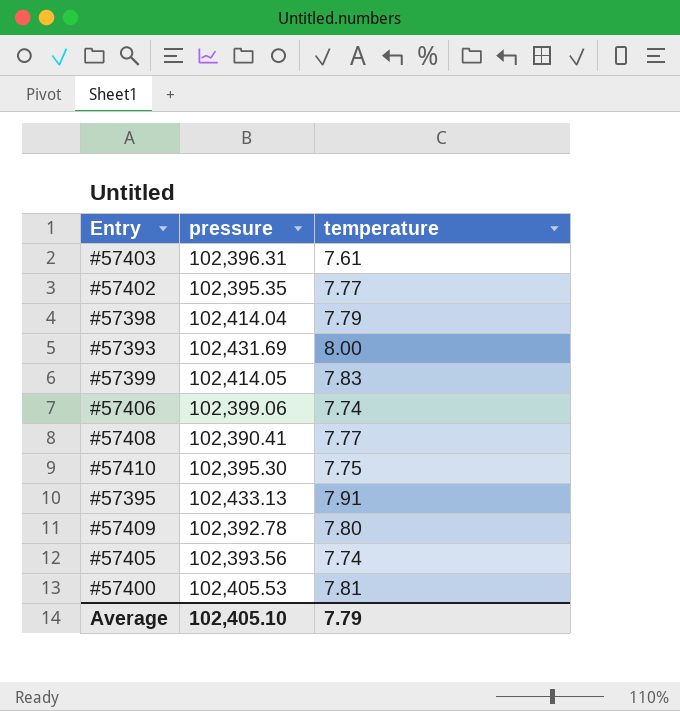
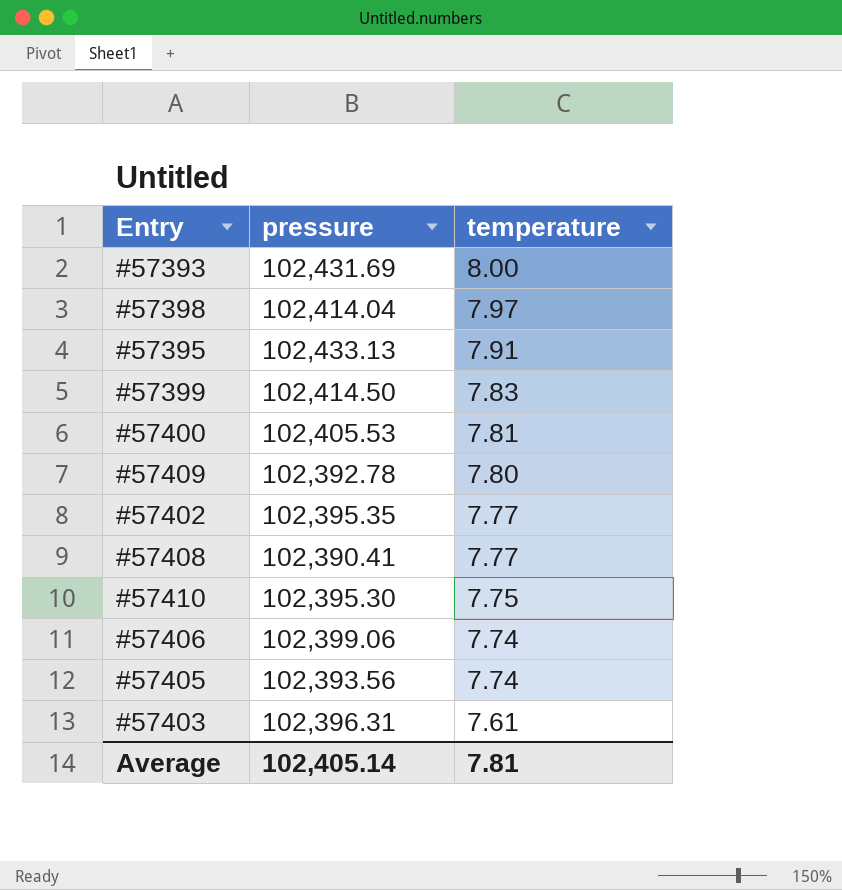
row order: none -> temperature descending
#57398 | temperature: 7.79 -> 7.97
#57399 | pressure: 102,414.05 -> 102,414.50
Average | pressure: 102,405.10 -> 102,405.14
Average | temperature: 7.79 -> 7.81

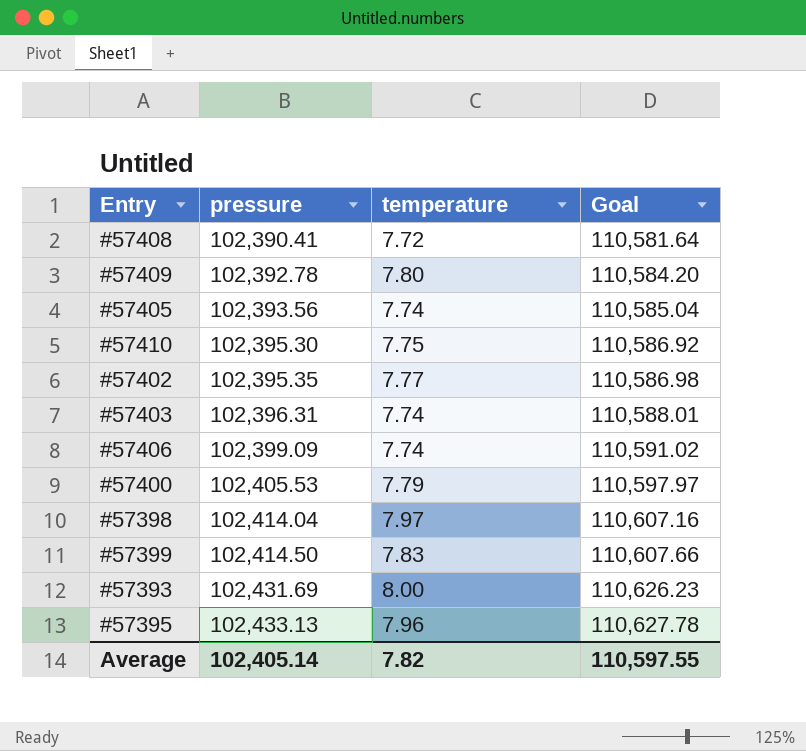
row order: temperature descending -> pressure ascending
column Goal | formula: none -> [pressure] * 1.08
#57408 | temperature: 7.77 -> 7.72
#57403 | temperature: 7.61 -> 7.74
#57406 | pressure: 102,399.06 -> 102,399.09
#57400 | temperature: 7.81 -> 7.79
#57395 | temperature: 7.91 -> 7.96
Average | temperature: 7.81 -> 7.82

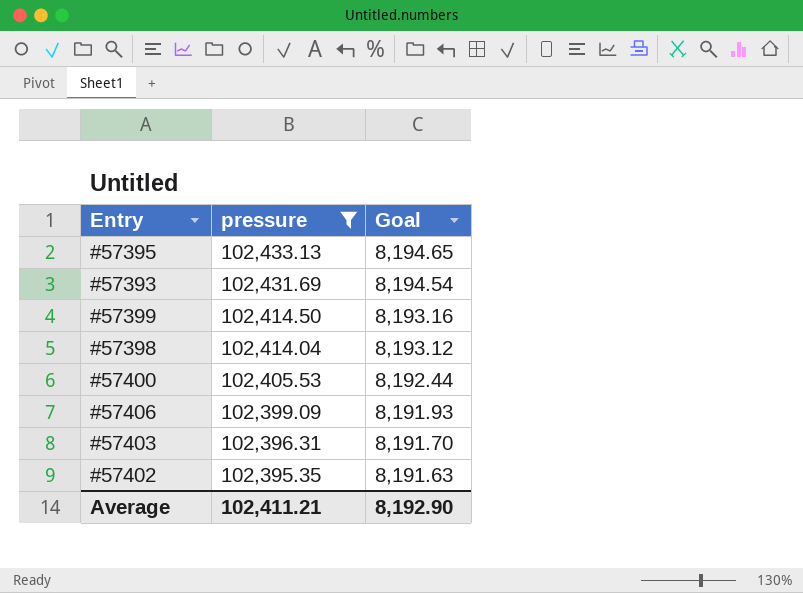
filter: none -> pressure >= 102,395.35
row order: pressure ascending -> pressure descending
column temperature | position: 3 -> none
column Goal | formula: [pressure] * 1.08 -> [pressure] * 0.08
Average | pressure: 102,405.14 -> 102,411.21
Average | Goal: 110,597.55 -> 8,192.90

